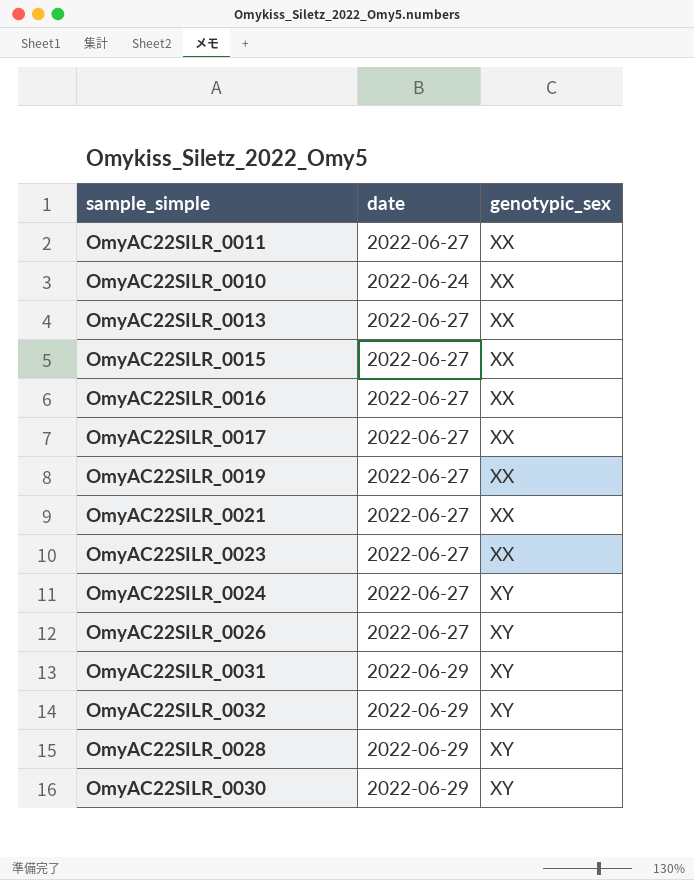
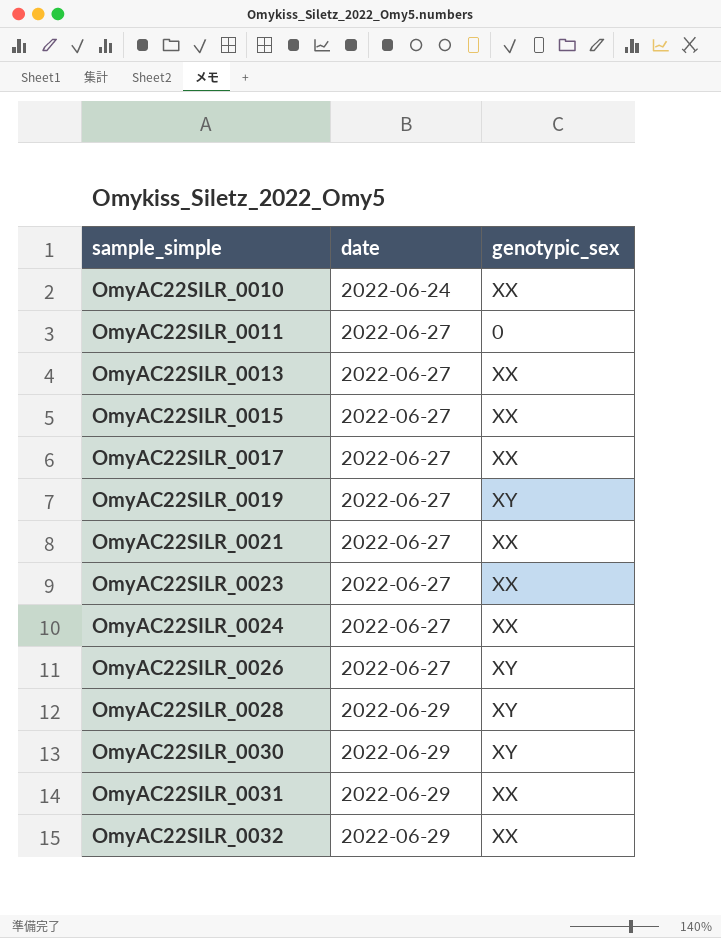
row order: genotypic_sex ascending -> sample_simple ascending
row OmyAC22SILR_0016: 2022-06-27 | XX -> none
OmyAC22SILR_0011 | genotypic_sex: XX -> 0
OmyAC22SILR_0019 | genotypic_sex: XX -> XY
OmyAC22SILR_0024 | genotypic_sex: XY -> XX
OmyAC22SILR_0031 | genotypic_sex: XY -> XX
OmyAC22SILR_0032 | genotypic_sex: XY -> XX

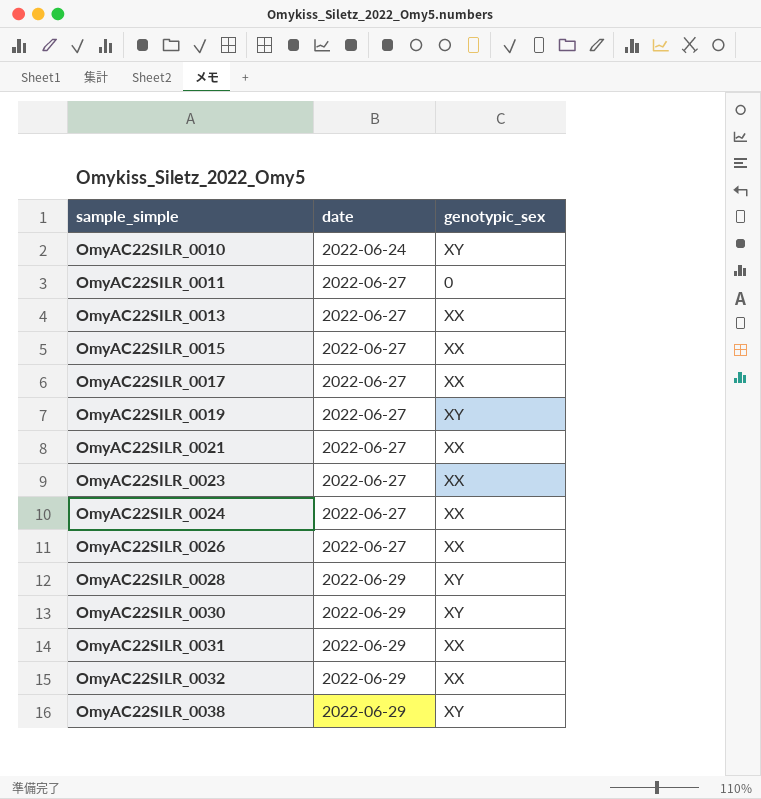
OmyAC22SILR_0010 | genotypic_sex: XX -> XY
OmyAC22SILR_0026 | genotypic_sex: XY -> XX
row OmyAC22SILR_0038: none -> 2022-06-29 | XY

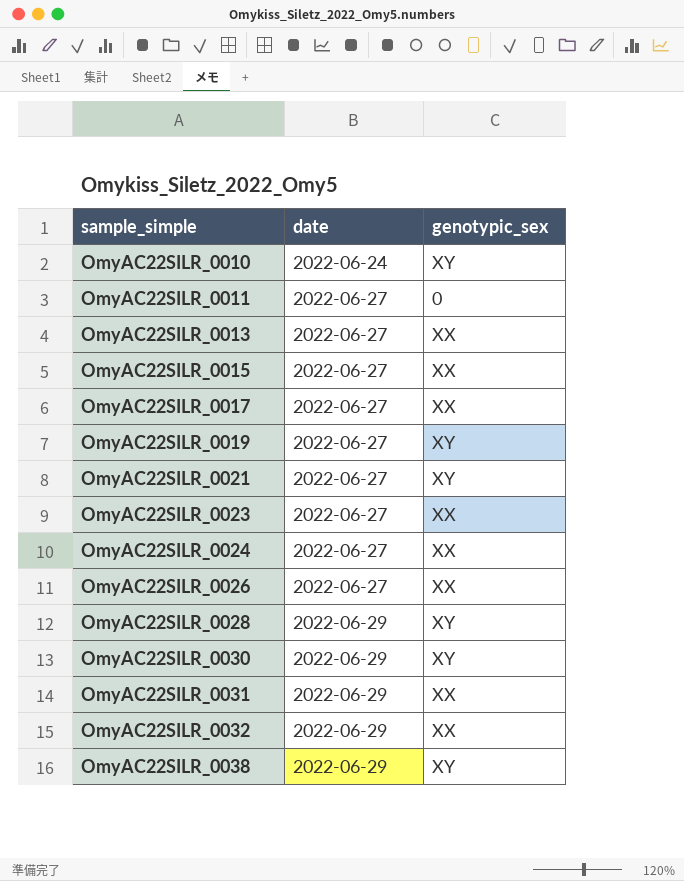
OmyAC22SILR_0021 | genotypic_sex: XX -> XY

